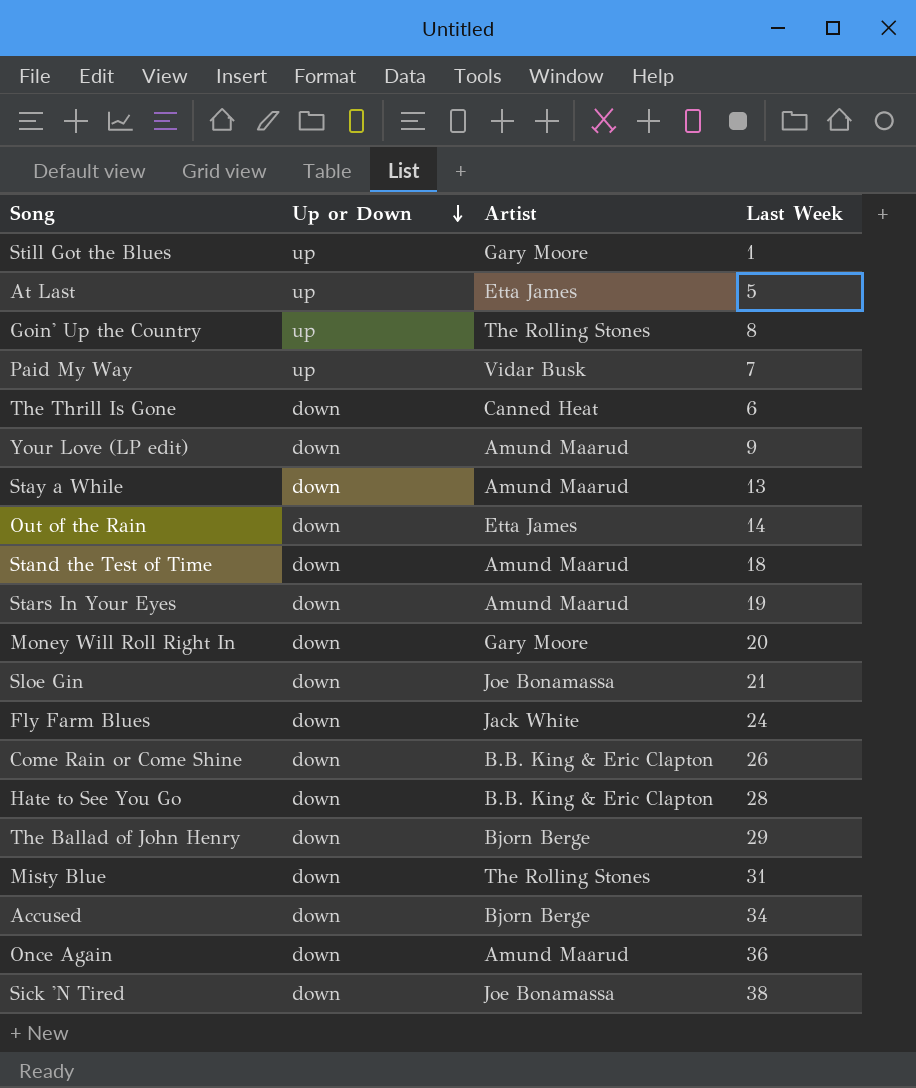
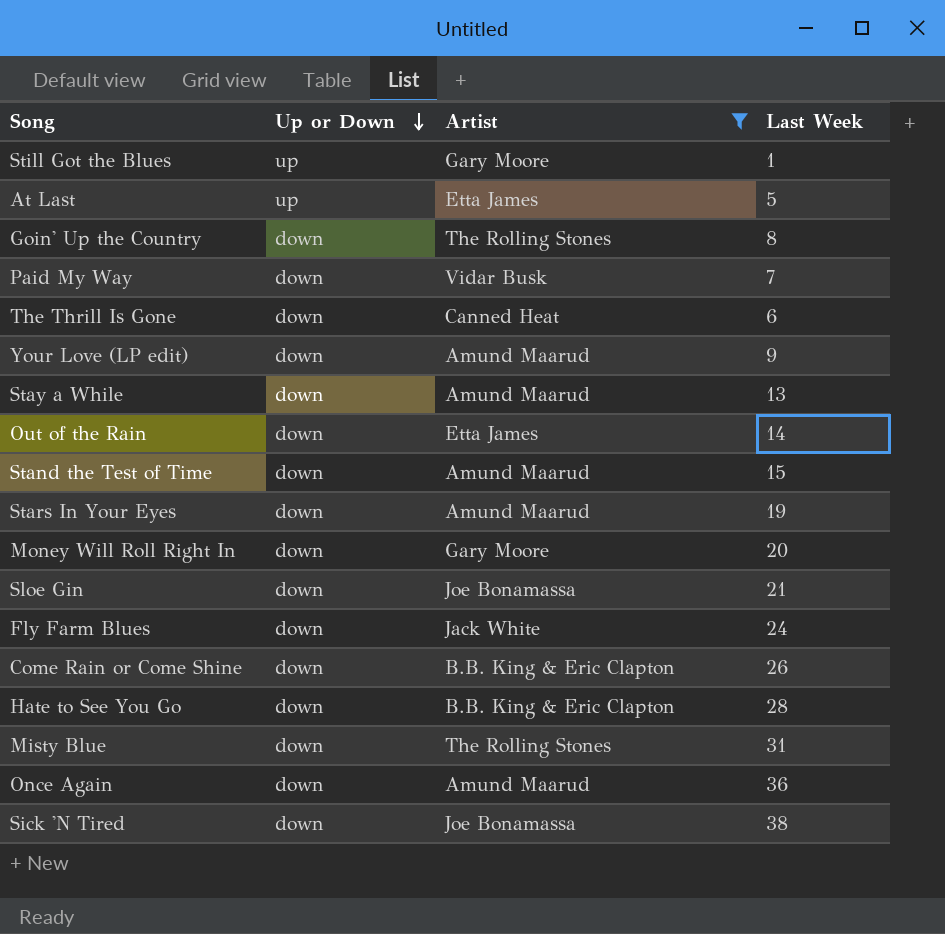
filter: none -> Artist != Bjorn Berge
Goin' Up the Country | Up or Down: up -> down
Paid My Way | Up or Down: up -> down
Stand the Test of Time | Last Week: 18 -> 15

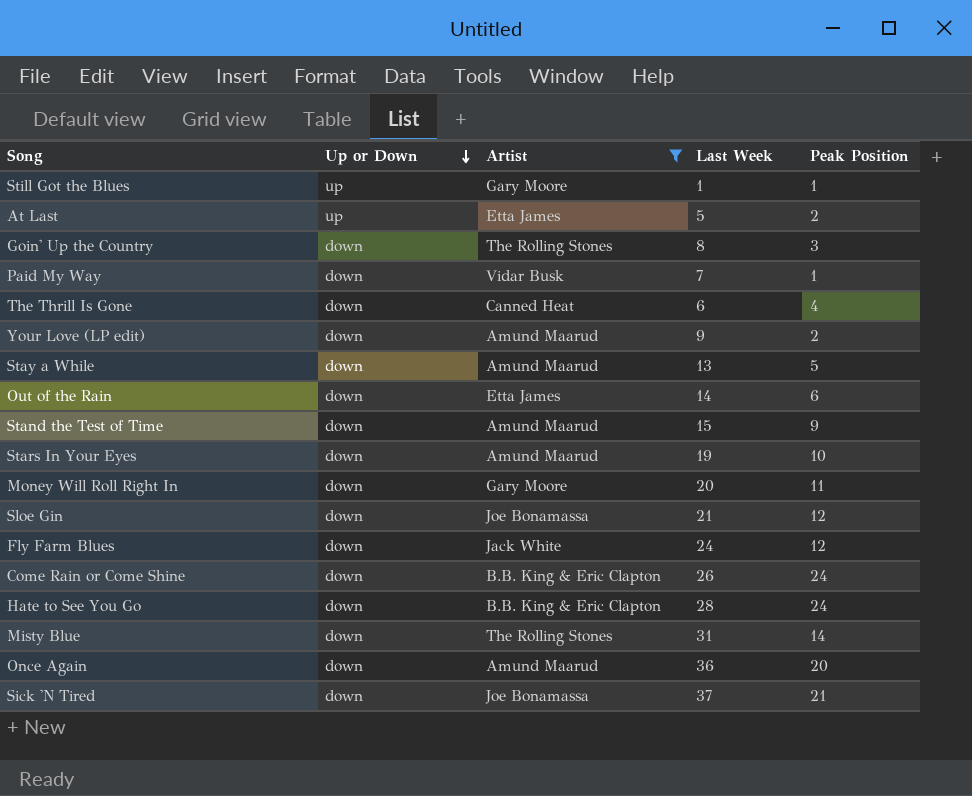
column Peak Position | position: none -> 5
Sick 'N Tired | Last Week: 38 -> 37

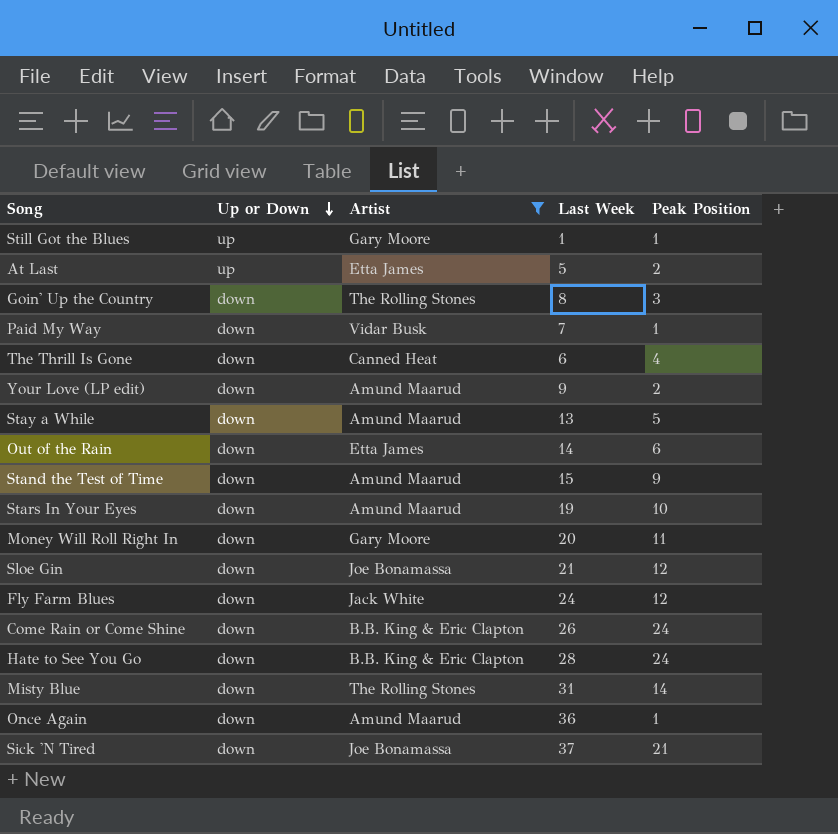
Once Again | Peak Position: 20 -> 1

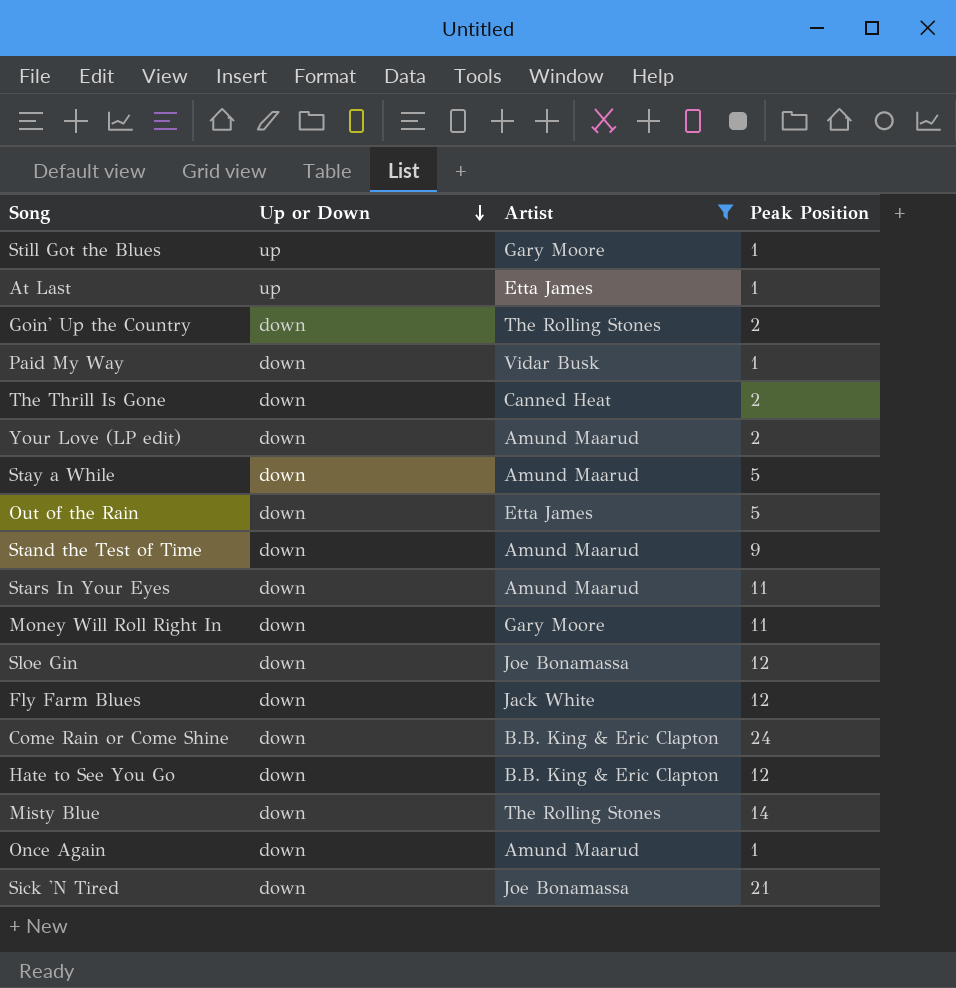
column Last Week | position: 4 -> none
At Last | Peak Position: 2 -> 1
Goin' Up the Country | Peak Position: 3 -> 2
The Thrill Is Gone | Peak Position: 4 -> 2
Out of the Rain | Peak Position: 6 -> 5
Stars In Your Eyes | Peak Position: 10 -> 11
Hate to See You Go | Peak Position: 24 -> 12

